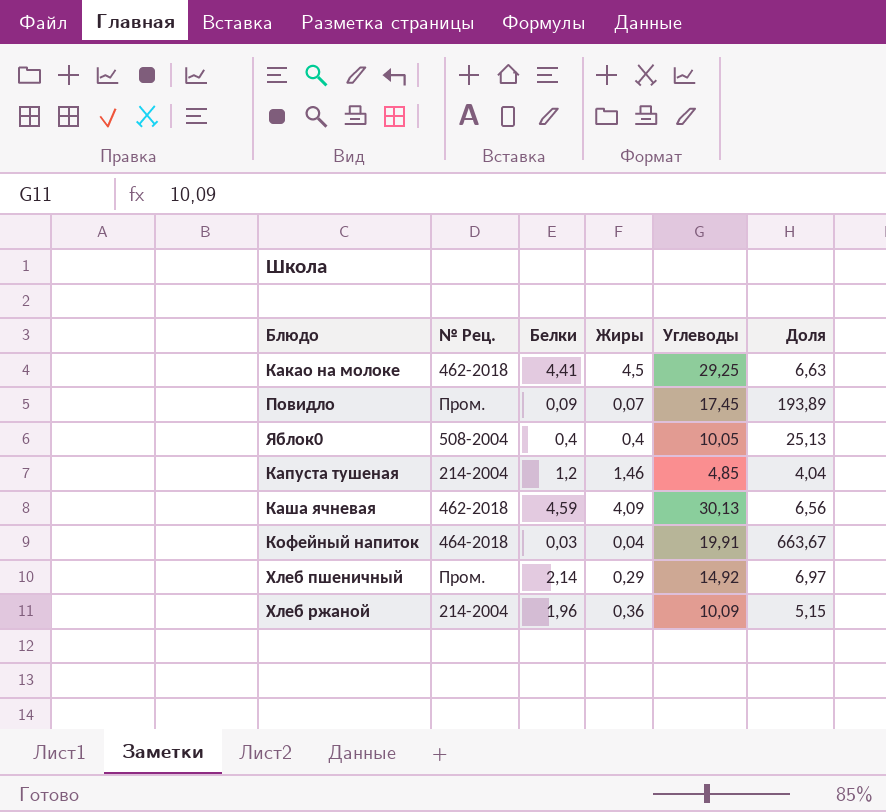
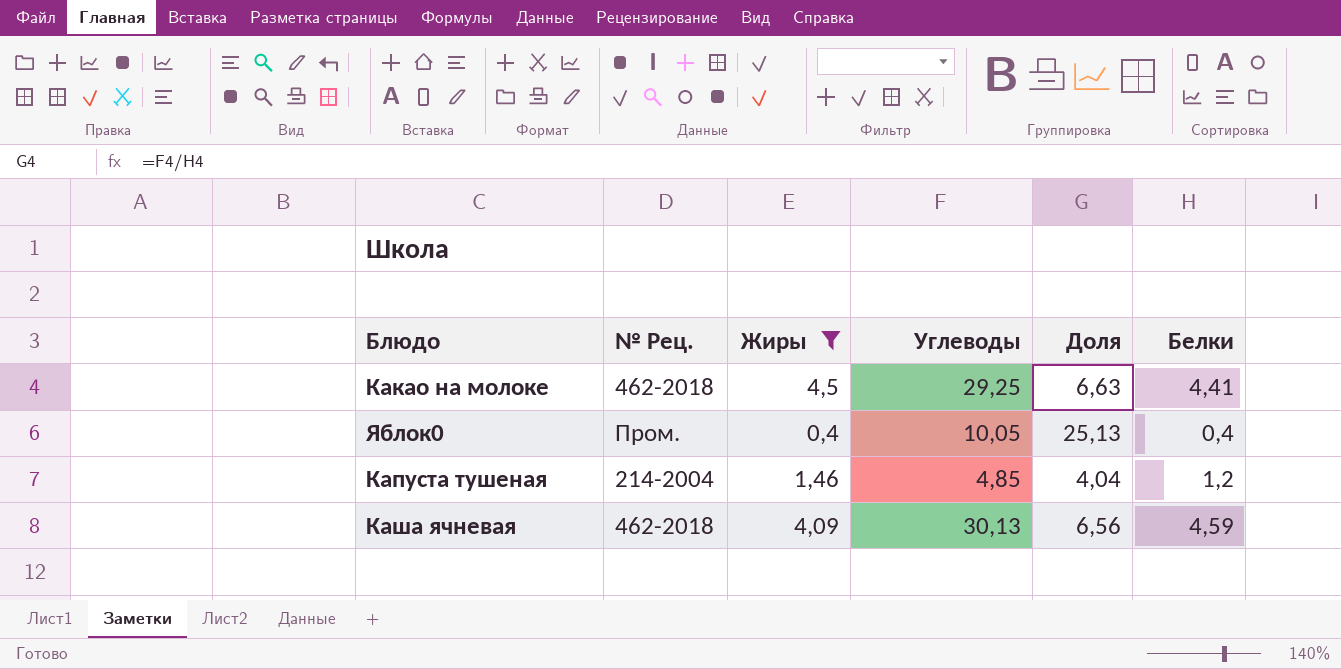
filter: none -> Жиры >= 0,4
column Белки | position: 3 -> 6
Яблок0 | № Рец.: 508-2004 -> Пром.

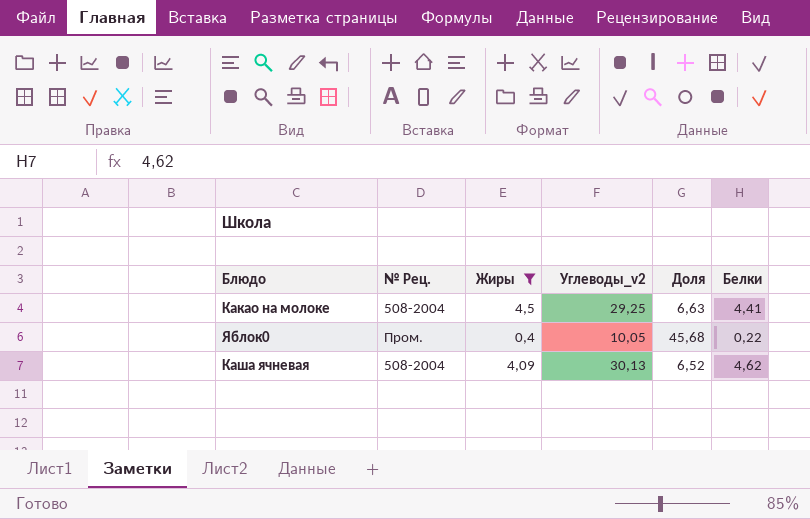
column name: Углеводы -> Углеводы_v2
row Капуста тушеная: 214-2004 | 1,46 | 4,85 | 4,04 | 1,2 -> none
Какао на молоке | № Рец.: 462-2018 -> 508-2004
Яблок0 | Доля: 25,13 -> 45,68
Яблок0 | Белки: 0,4 -> 0,22
Каша ячневая | № Рец.: 462-2018 -> 508-2004
Каша ячневая | Доля: 6,56 -> 6,52
Каша ячневая | Белки: 4,59 -> 4,62

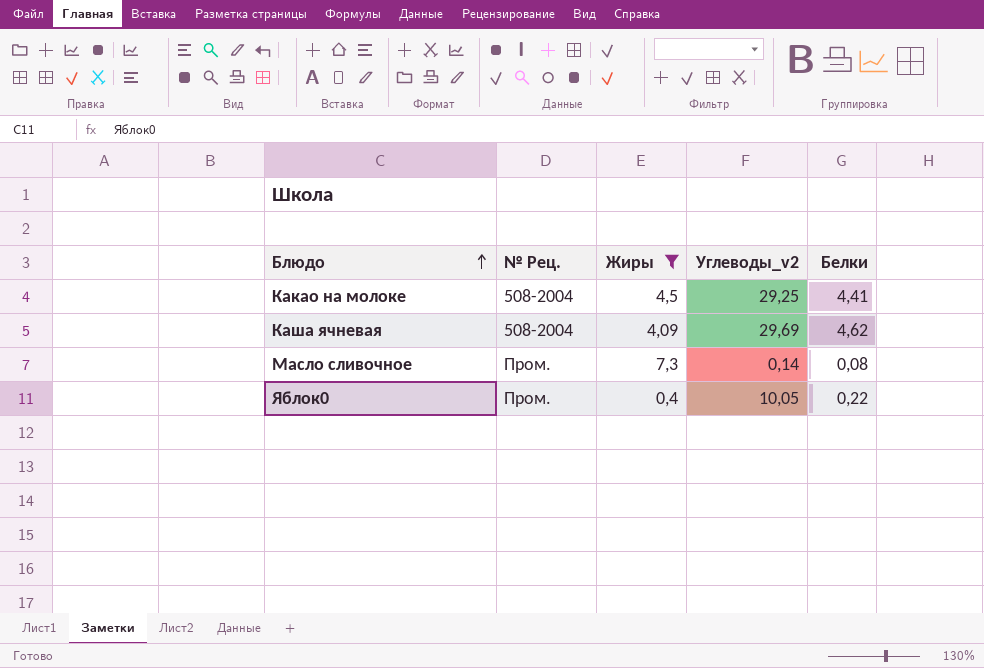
row order: none -> Блюдо ascending
column Доля | formula: [Углеводы_v2] / [Белки] -> none
Каша ячневая | Углеводы_v2: 30,13 -> 29,69
row Масло сливочное: none -> Пром. | 7,3 | 0,14 | 0,08

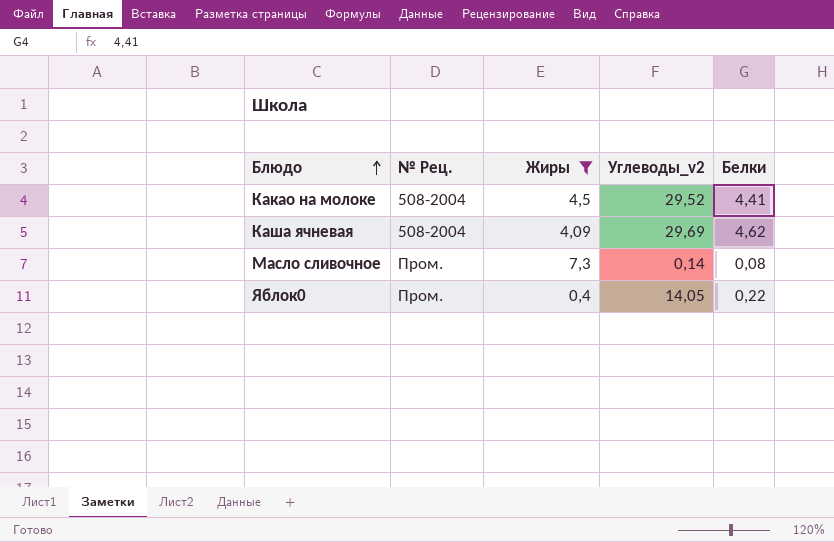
Какао на молоке | Углеводы_v2: 29,25 -> 29,52
Яблок0 | Углеводы_v2: 10,05 -> 14,05

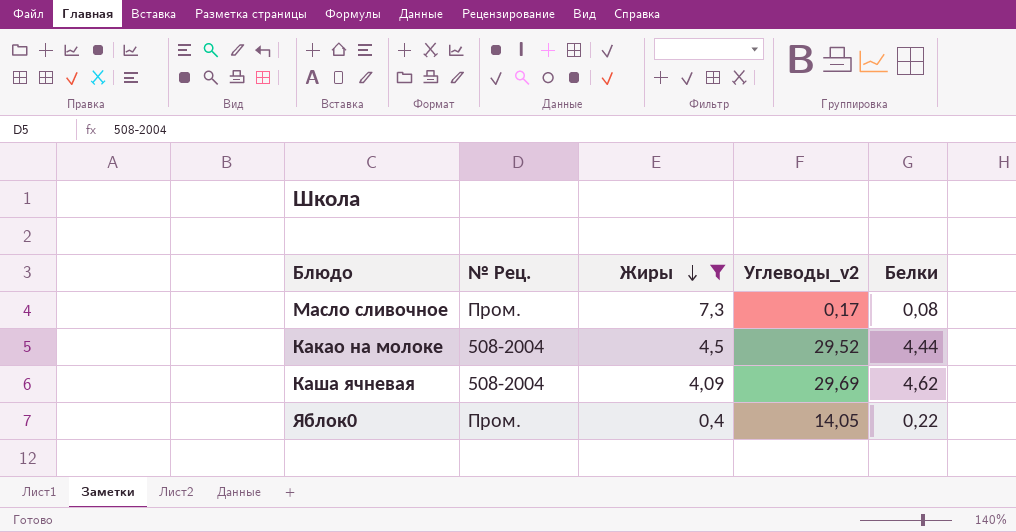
row order: Блюдо ascending -> Жиры descending
Масло сливочное | Углеводы_v2: 0,14 -> 0,17
Какао на молоке | Белки: 4,41 -> 4,44

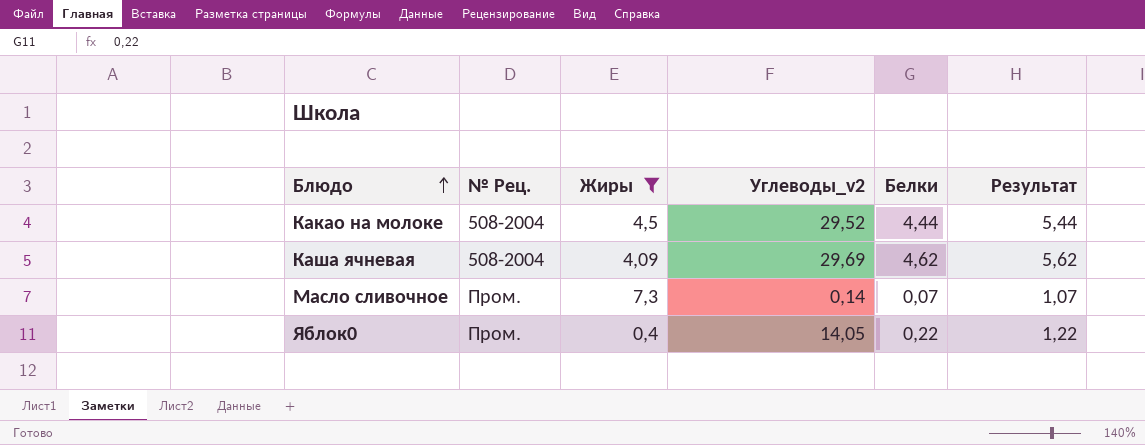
row order: Жиры descending -> Блюдо ascending
column Результат | formula: none -> [Белки] + 1
Масло сливочное | Углеводы_v2: 0,17 -> 0,14
Масло сливочное | Белки: 0,08 -> 0,07

